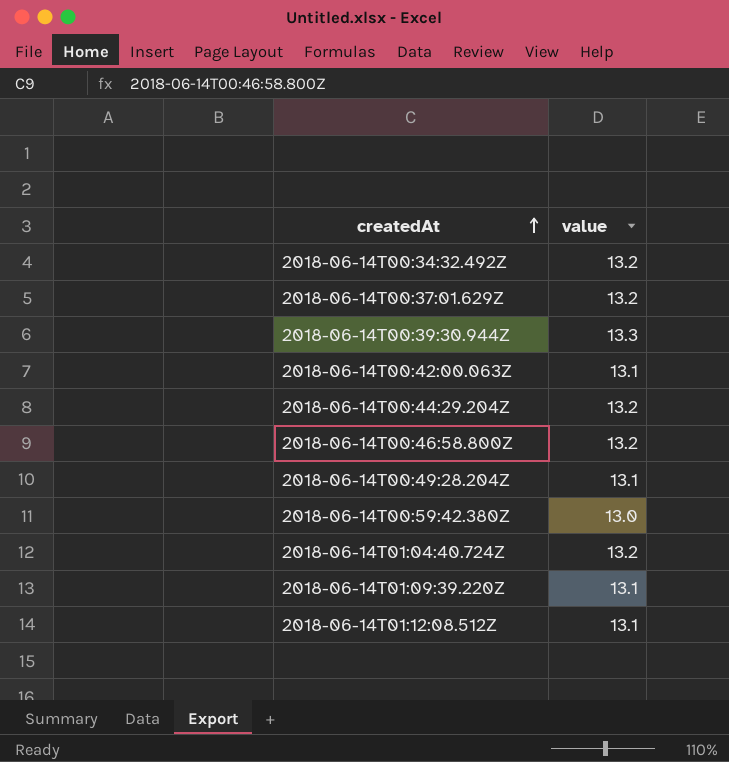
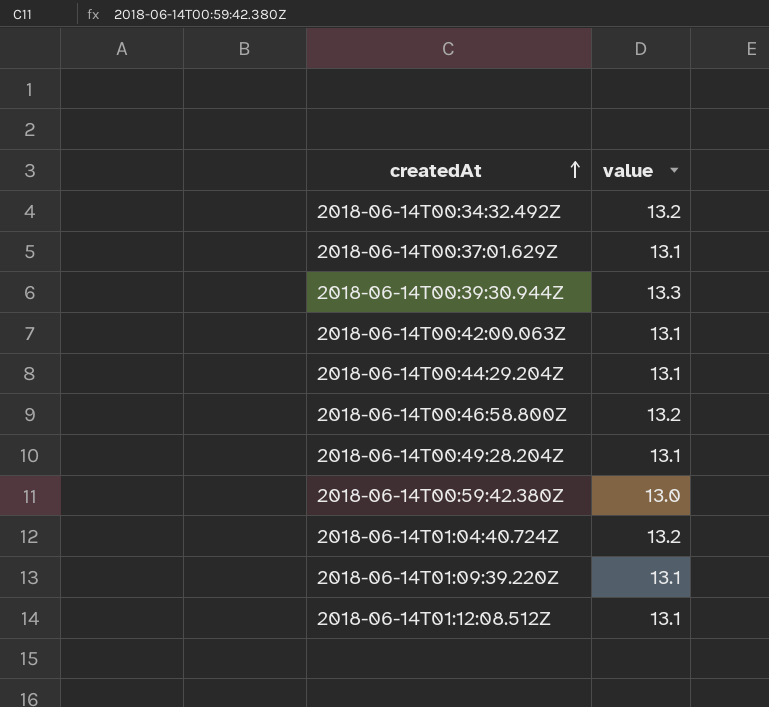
2018-06-14T00:37:01.629Z | value: 13.2 -> 13.1
2018-06-14T00:44:29.204Z | value: 13.2 -> 13.1

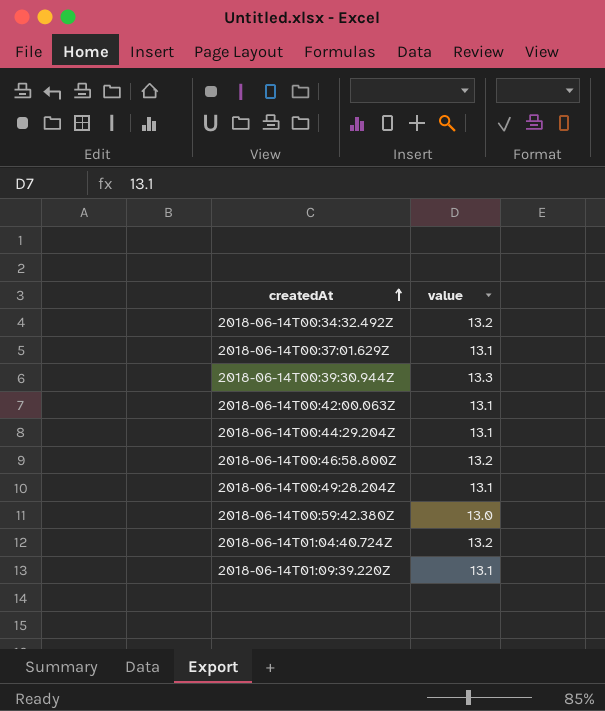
row 2018-06-14T01:12:08.512Z: 13.1 -> none

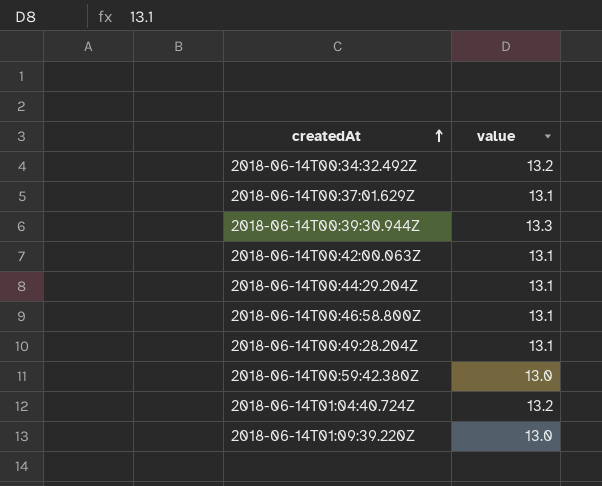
2018-06-14T00:46:58.800Z | value: 13.2 -> 13.1
2018-06-14T01:09:39.220Z | value: 13.1 -> 13.0

